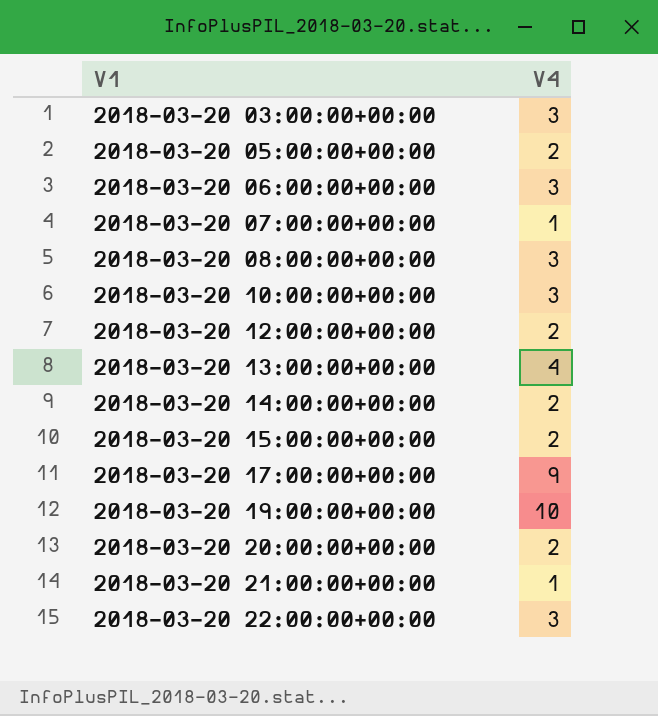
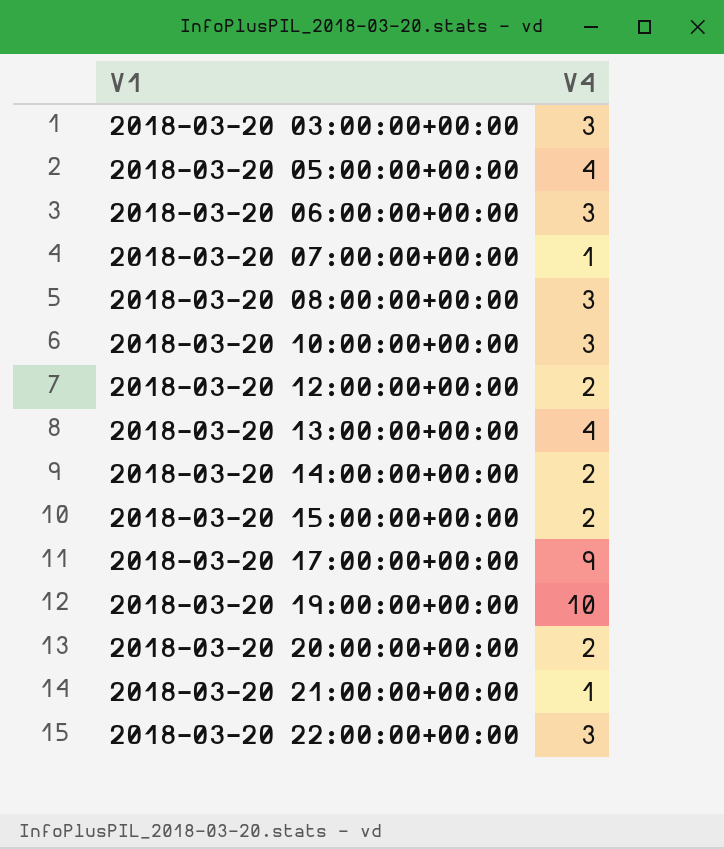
2018-03-20 05:00:00+00:00 | V4: 2 -> 4

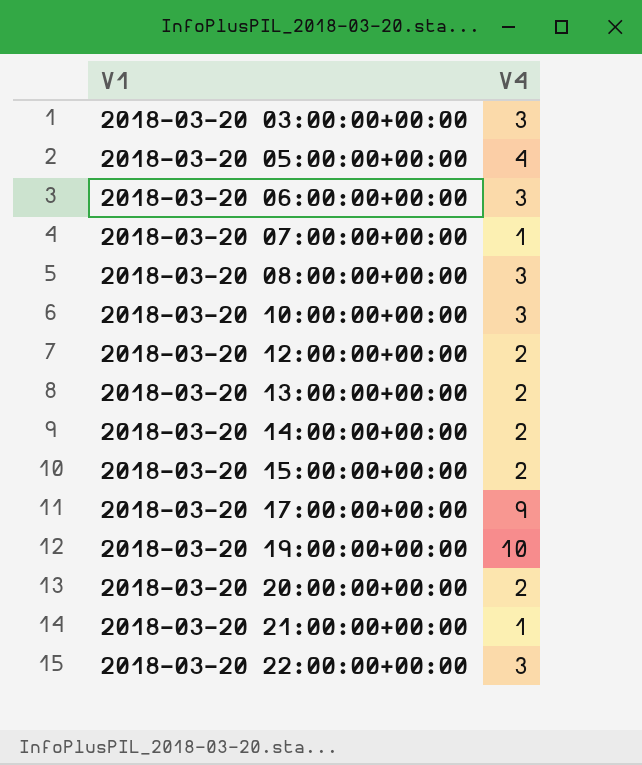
2018-03-20 13:00:00+00:00 | V4: 4 -> 2

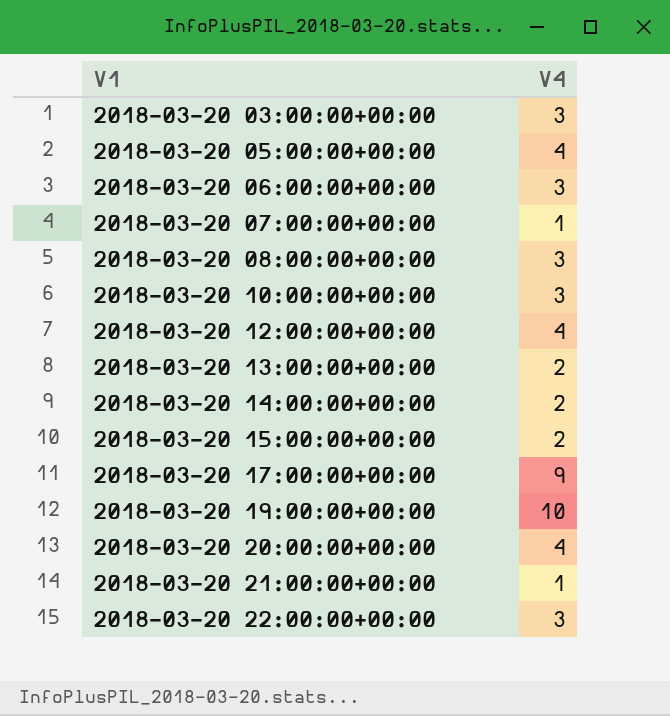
2018-03-20 12:00:00+00:00 | V4: 2 -> 4
2018-03-20 20:00:00+00:00 | V4: 2 -> 4

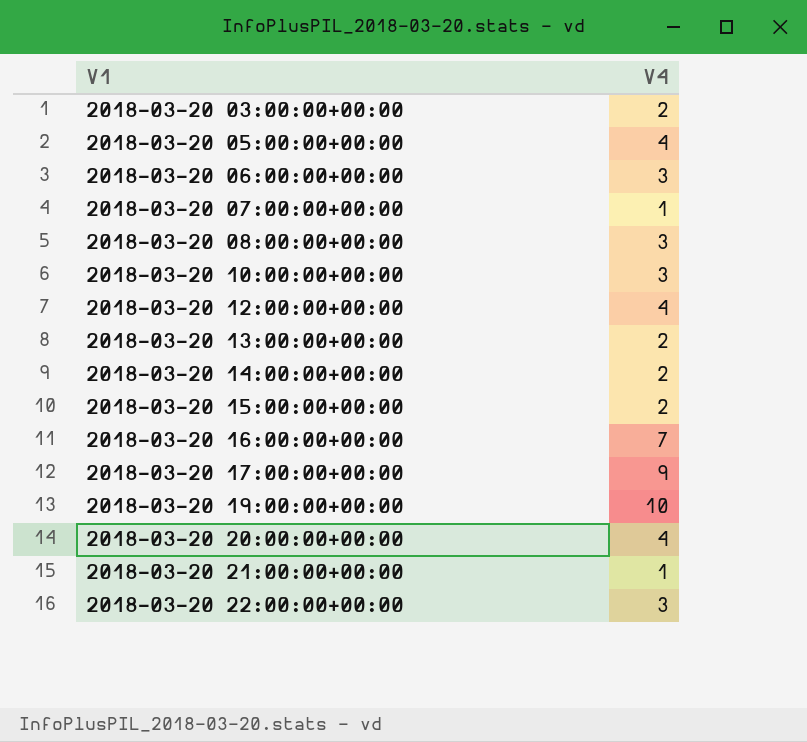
2018-03-20 03:00:00+00:00 | V4: 3 -> 2
row 2018-03-20 16:00:00+00:00: none -> 7

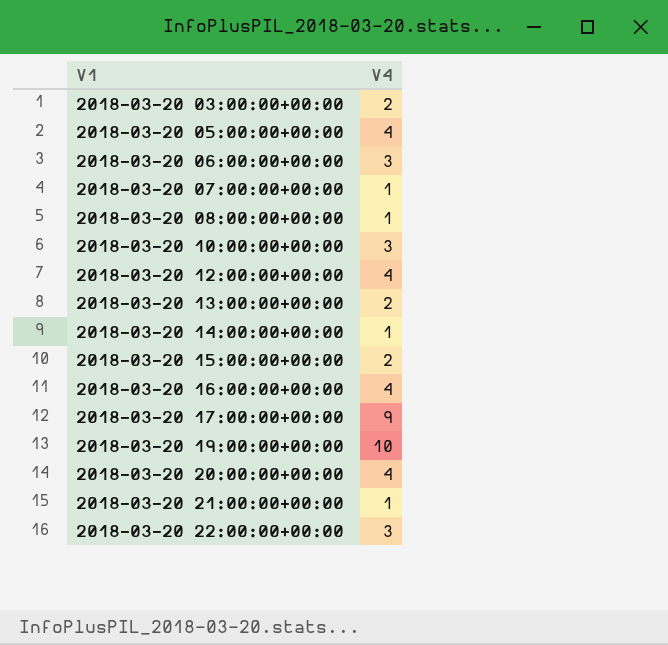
2018-03-20 08:00:00+00:00 | V4: 3 -> 1
2018-03-20 14:00:00+00:00 | V4: 2 -> 1
2018-03-20 16:00:00+00:00 | V4: 7 -> 4

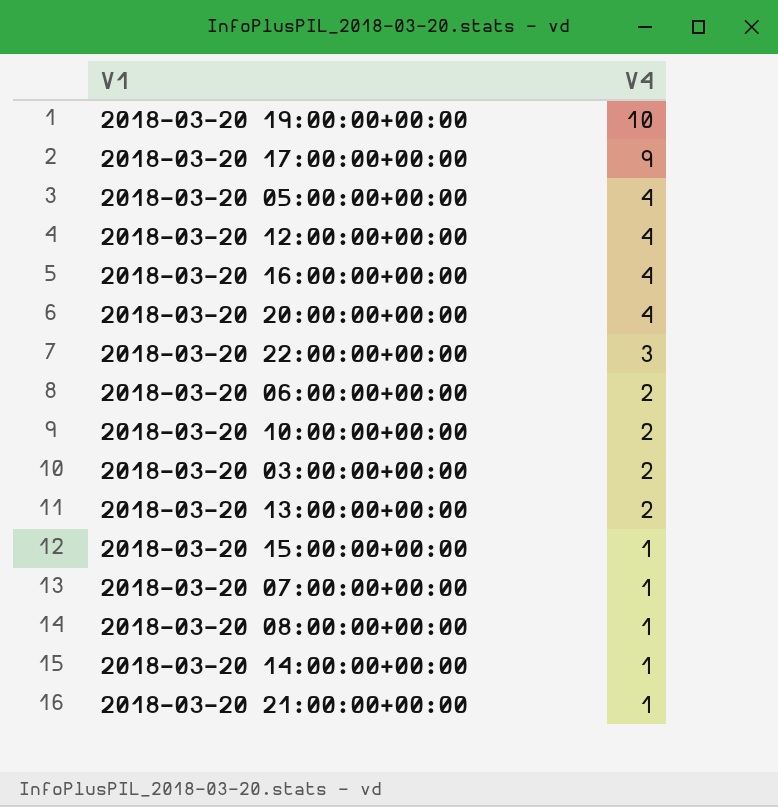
row order: V1 ascending -> V4 descending
2018-03-20 06:00:00+00:00 | V4: 3 -> 2
2018-03-20 10:00:00+00:00 | V4: 3 -> 2
2018-03-20 15:00:00+00:00 | V4: 2 -> 1

